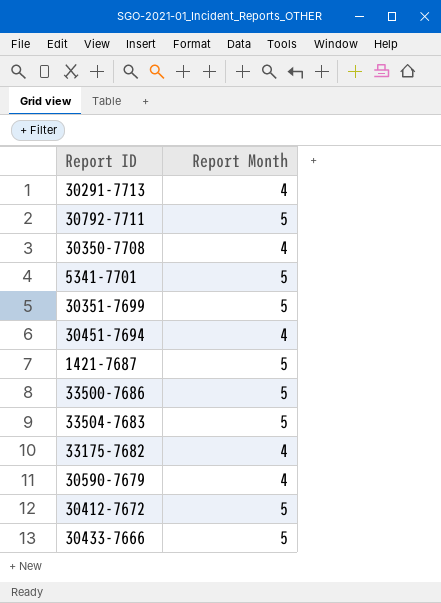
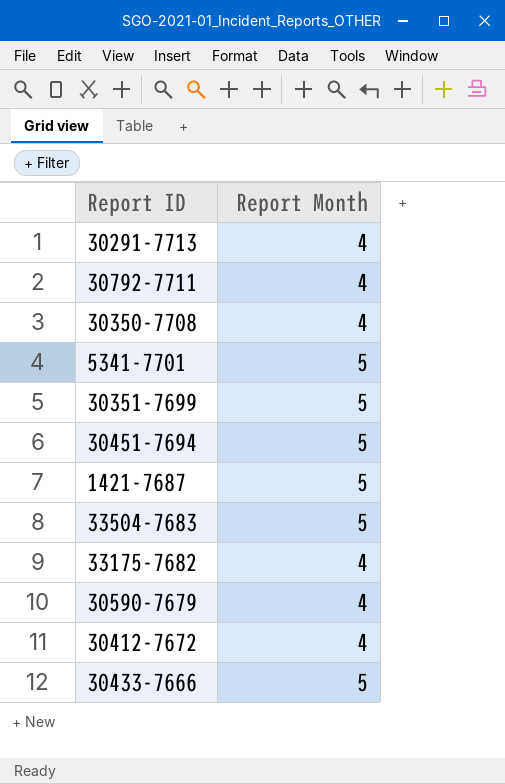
row 33500-7686: 5 -> none
30792-7711 | Report Month: 5 -> 4
30451-7694 | Report Month: 4 -> 5
30412-7672 | Report Month: 5 -> 4

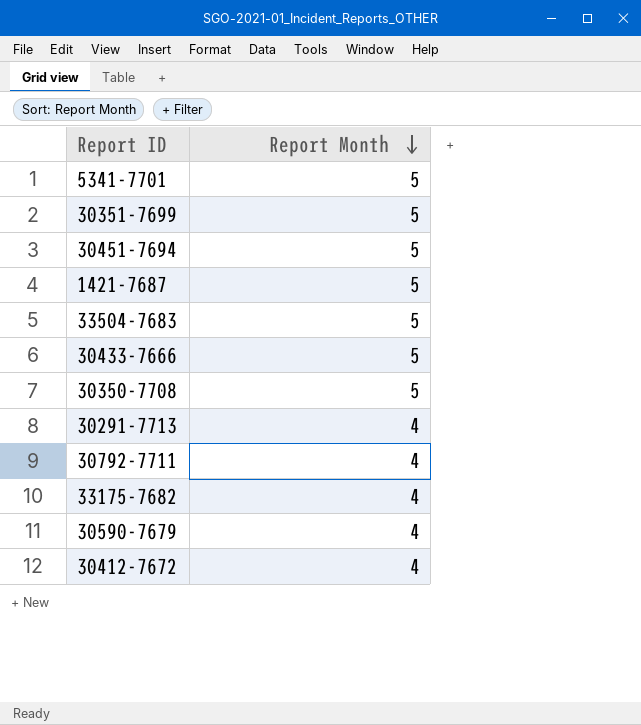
row order: none -> Report Month descending
30350-7708 | Report Month: 4 -> 5

